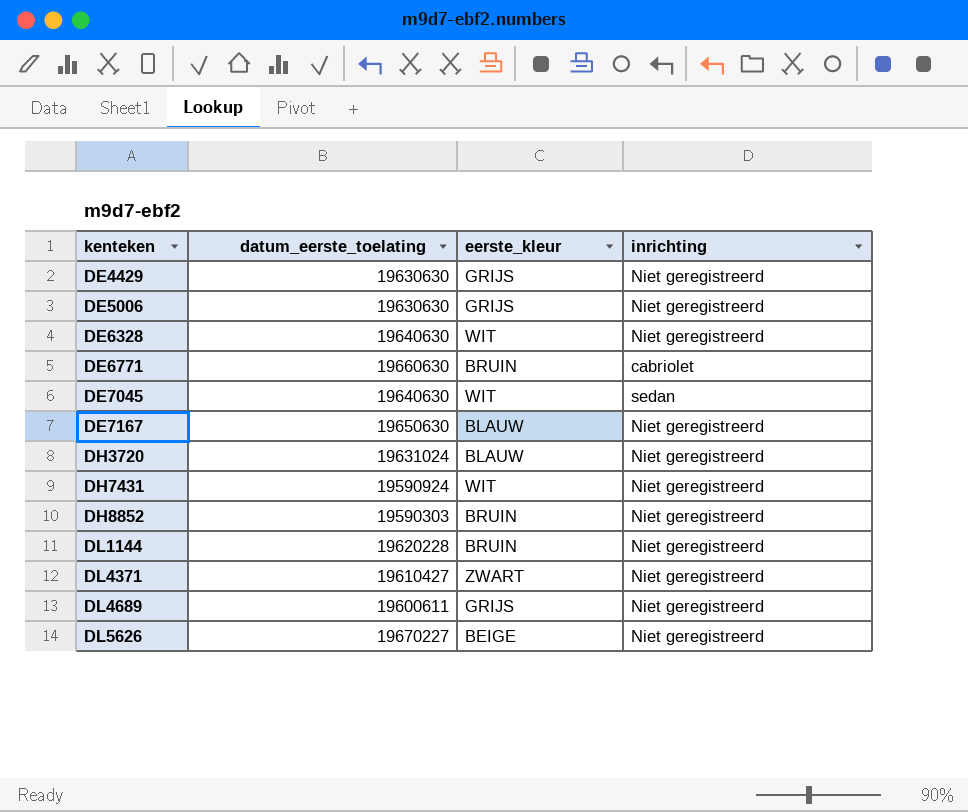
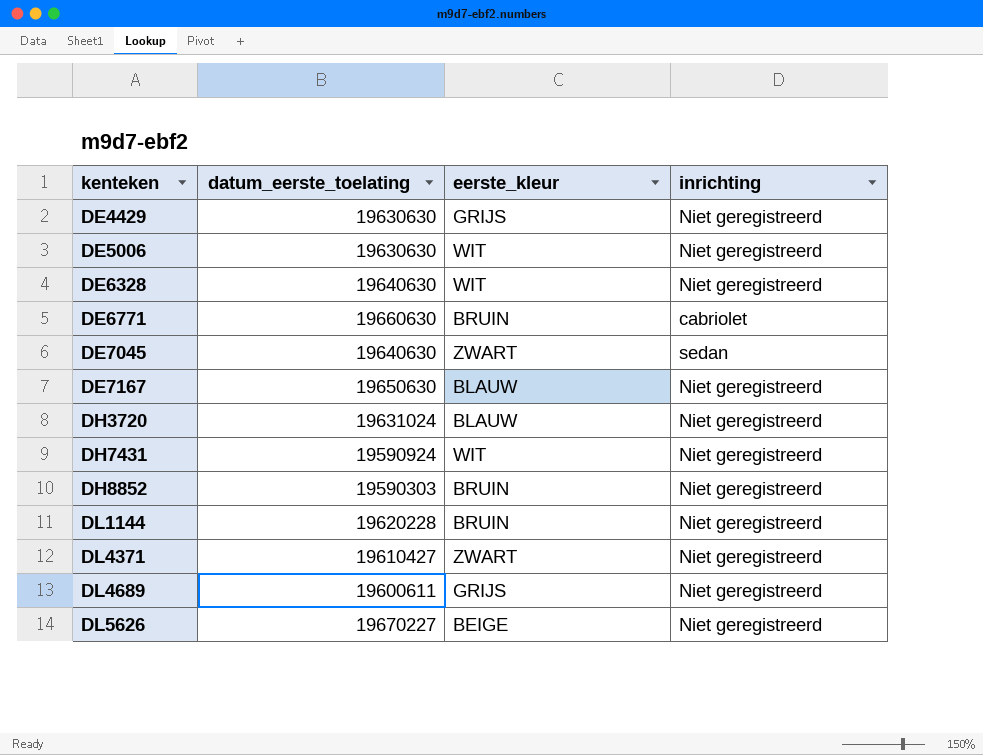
DE5006 | eerste_kleur: GRIJS -> WIT
DE7045 | eerste_kleur: WIT -> ZWART

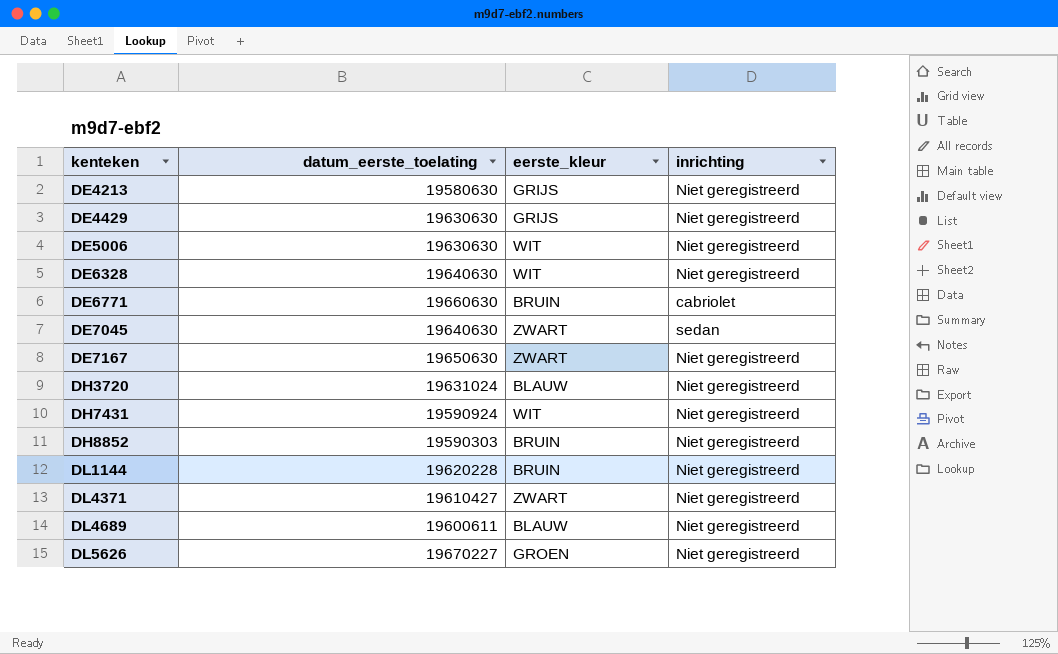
row DE4213: none -> 19580630 | GRIJS | Niet geregistreerd
DE7167 | eerste_kleur: BLAUW -> ZWART
DL4689 | eerste_kleur: GRIJS -> BLAUW
DL5626 | eerste_kleur: BEIGE -> GROEN

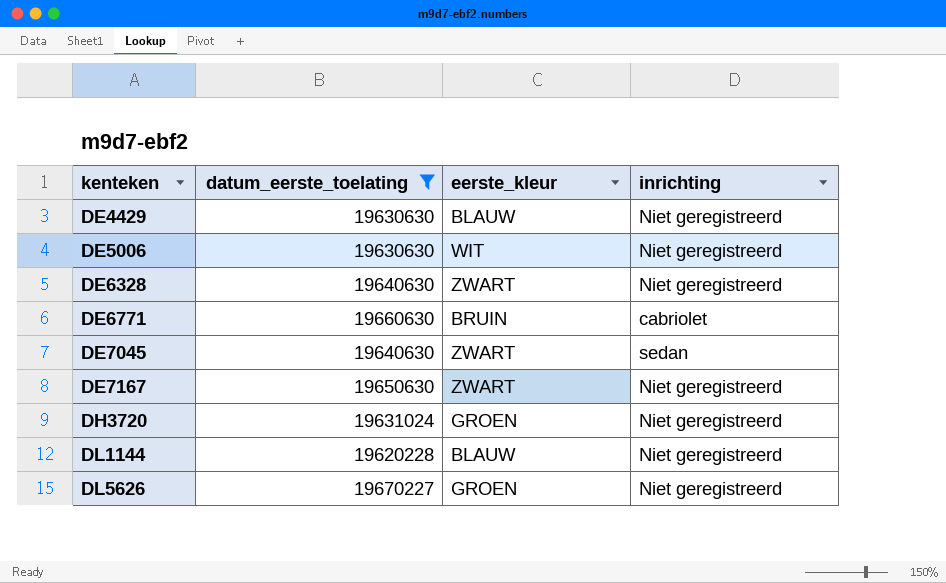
filter: none -> datum_eerste_toelating >= 19620228
DE4429 | eerste_kleur: GRIJS -> BLAUW
DE6328 | eerste_kleur: WIT -> ZWART
DH3720 | eerste_kleur: BLAUW -> GROEN
DL1144 | eerste_kleur: BRUIN -> BLAUW

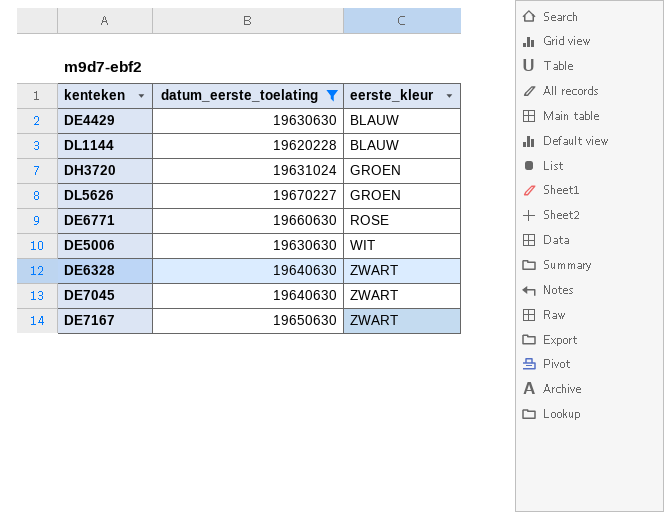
row order: kenteken ascending -> eerste_kleur ascending
column inrichting | position: 4 -> none
DE6771 | eerste_kleur: BRUIN -> ROSE

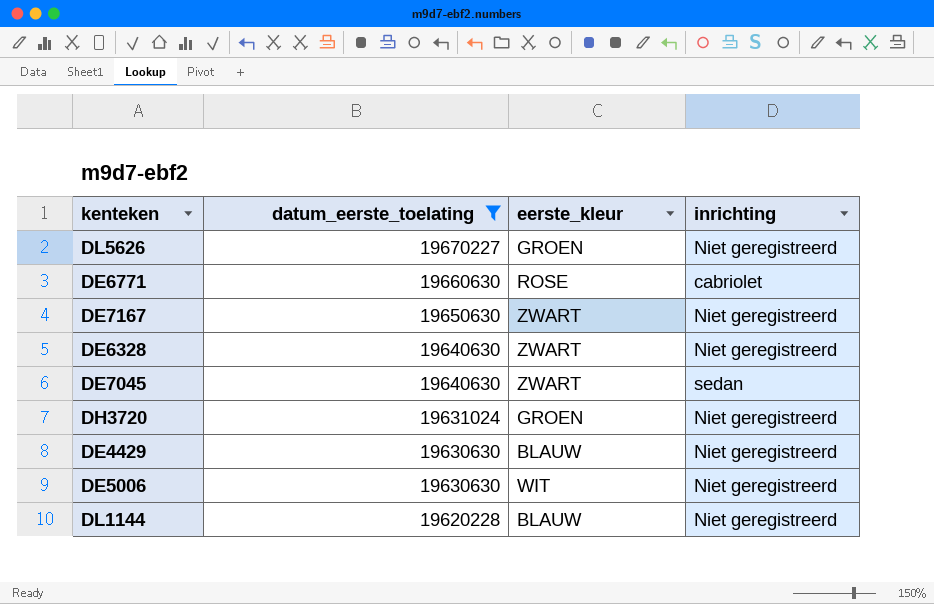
row order: eerste_kleur ascending -> datum_eerste_toelating descending
column inrichting | position: none -> 4

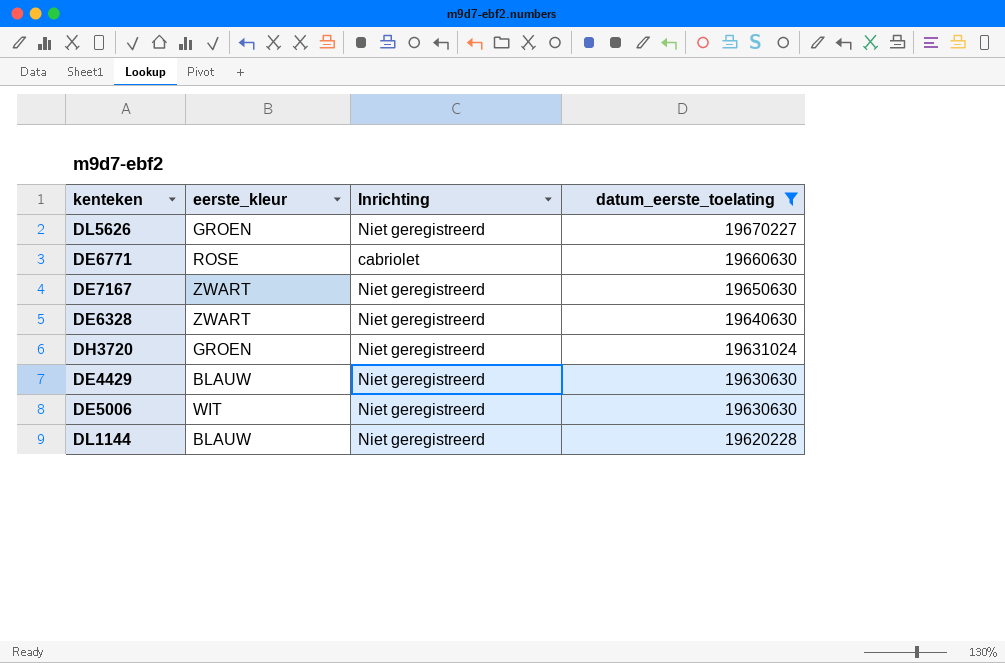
column name: inrichting -> Inrichting
column datum_eerste_toelating | position: 2 -> 4
row DE7045: 19640630 | ZWART | sedan -> none

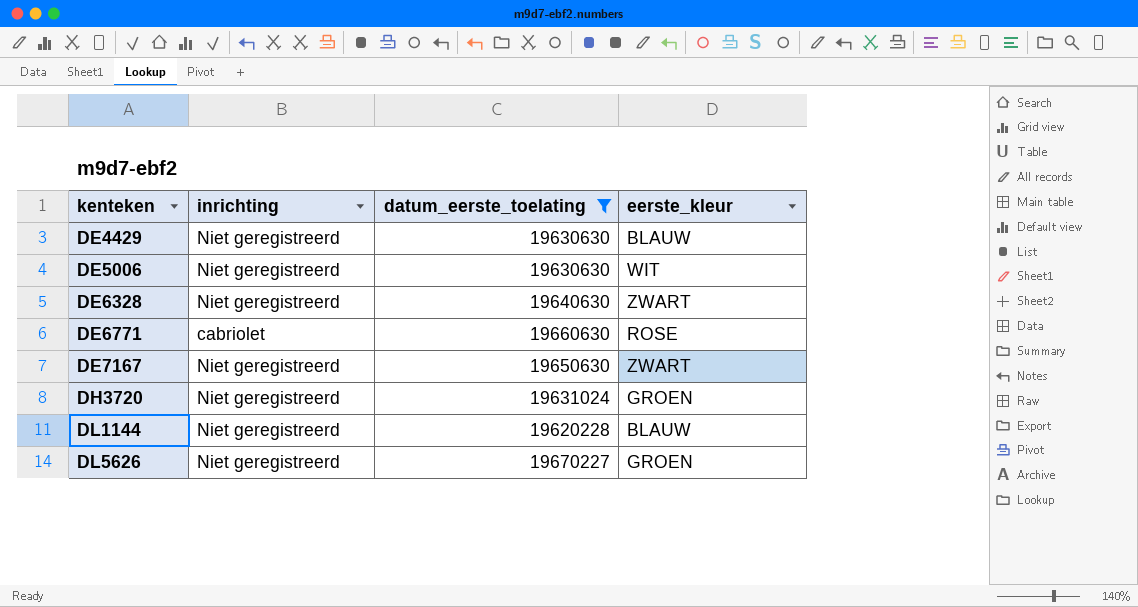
row order: datum_eerste_toelating descending -> kenteken ascending
column name: Inrichting -> inrichting
column eerste_kleur | position: 2 -> 4

